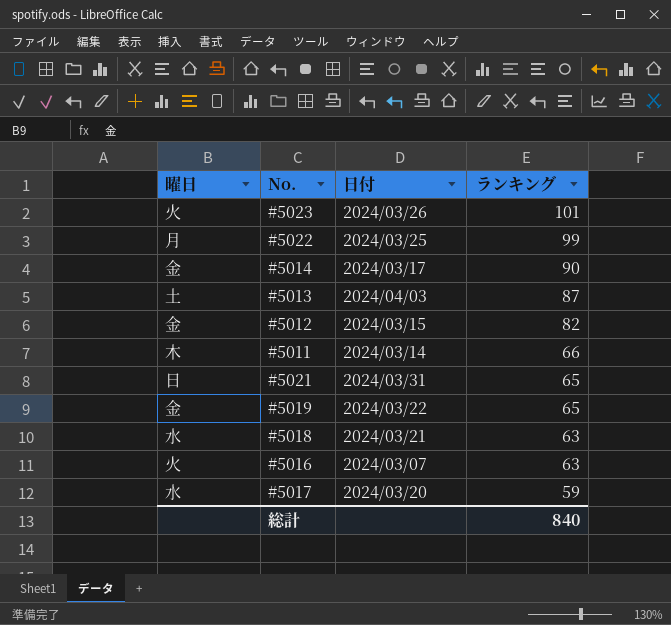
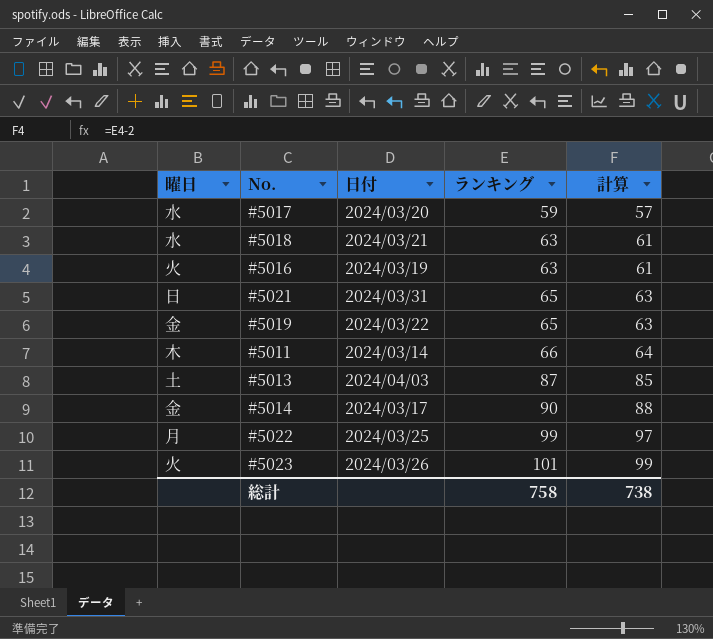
row order: ランキング descending -> ランキング ascending
column 計算 | formula: none -> [ランキング] - 2
row #5012: 金 | 2024/03/15 | 82 -> none
#5016 | 日付: 2024/03/07 -> 2024/03/19
総計 | ランキング: 840 -> 758

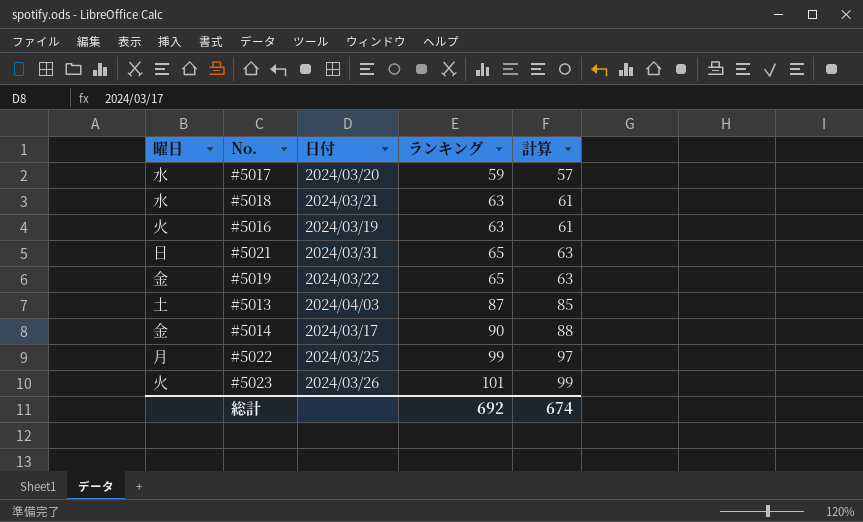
row #5011: 木 | 2024/03/14 | 66 | 64 -> none
総計 | ランキング: 758 -> 692
総計 | 計算: 738 -> 674

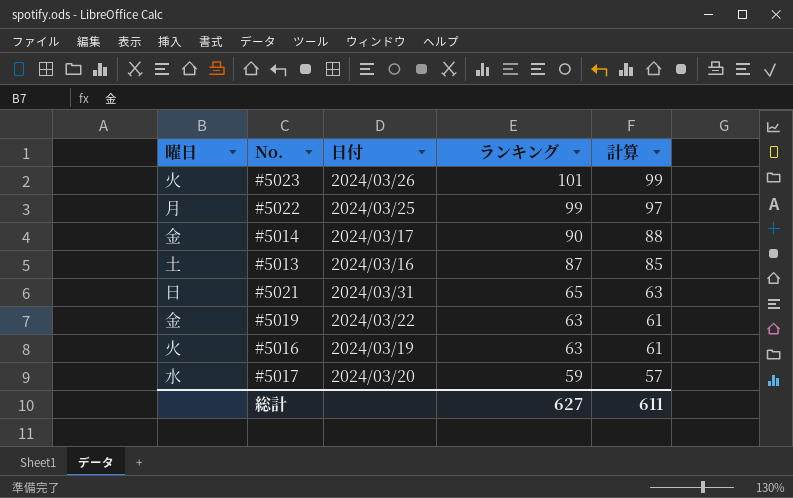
row order: ランキング ascending -> ランキング descending
row #5018: 水 | 2024/03/21 | 63 | 61 -> none
#5013 | 日付: 2024/04/03 -> 2024/03/16
#5019 | ランキング: 65 -> 63
#5019 | 計算: 63 -> 61
総計 | ランキング: 692 -> 627
総計 | 計算: 674 -> 611

